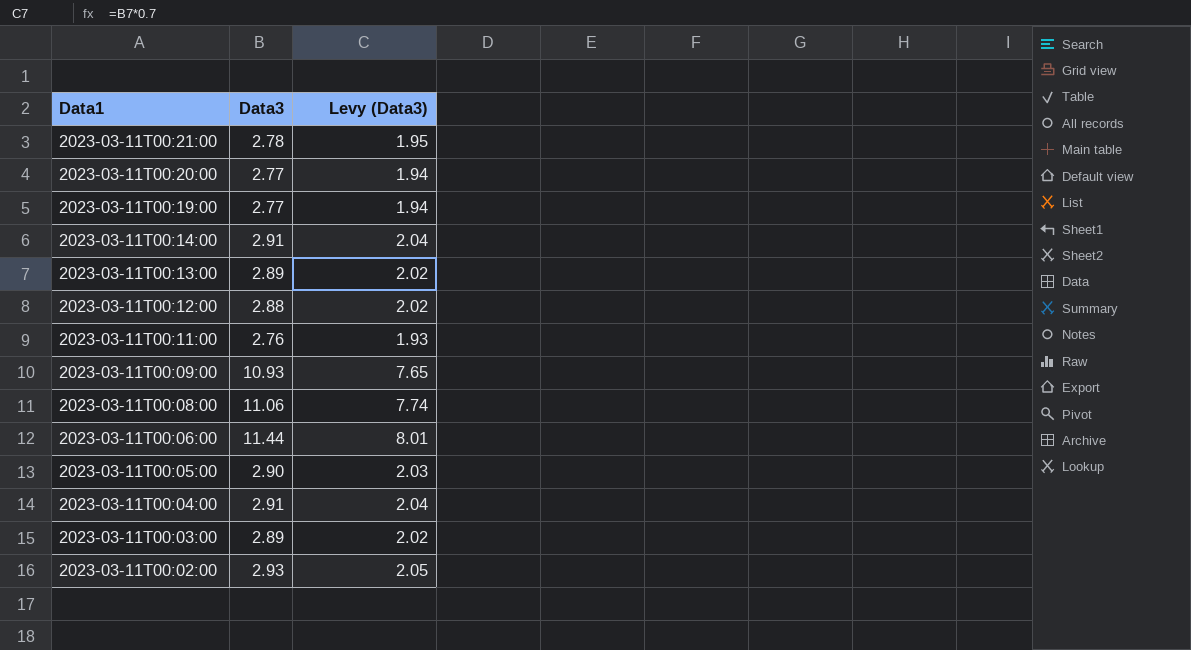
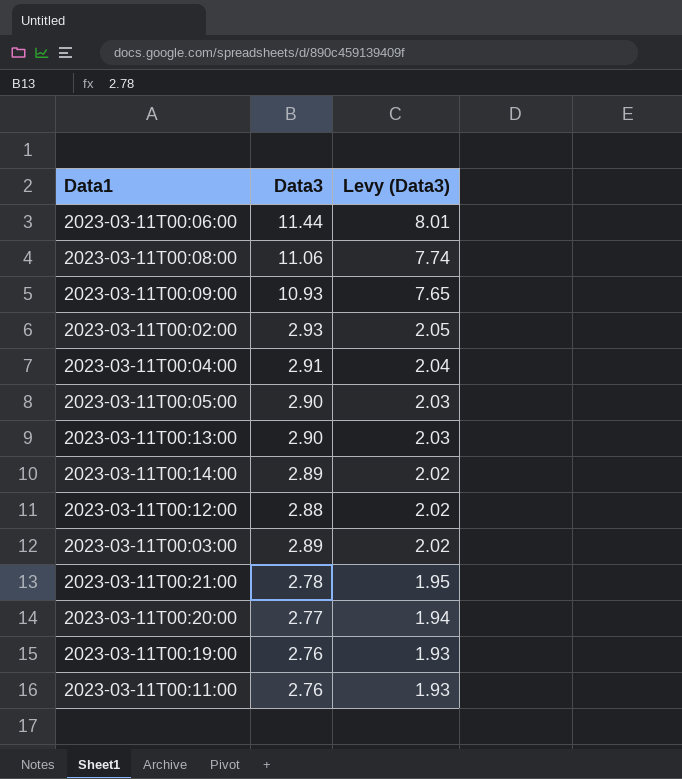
row order: Data1 descending -> Levy (Data3) descending
2023-03-11T00:13:00 | Data3: 2.89 -> 2.90
2023-03-11T00:13:00 | Levy (Data3): 2.02 -> 2.03
2023-03-11T00:14:00 | Data3: 2.91 -> 2.89
2023-03-11T00:14:00 | Levy (Data3): 2.04 -> 2.02
2023-03-11T00:19:00 | Data3: 2.77 -> 2.76
2023-03-11T00:19:00 | Levy (Data3): 1.94 -> 1.93

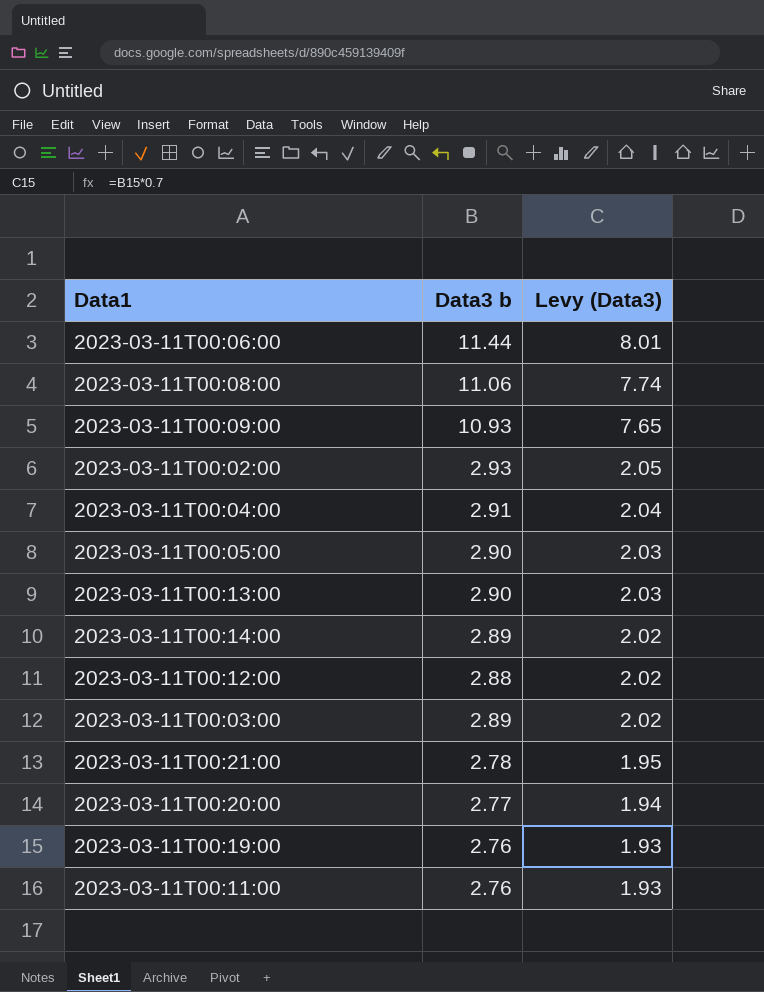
column name: Data3 -> Data3 b

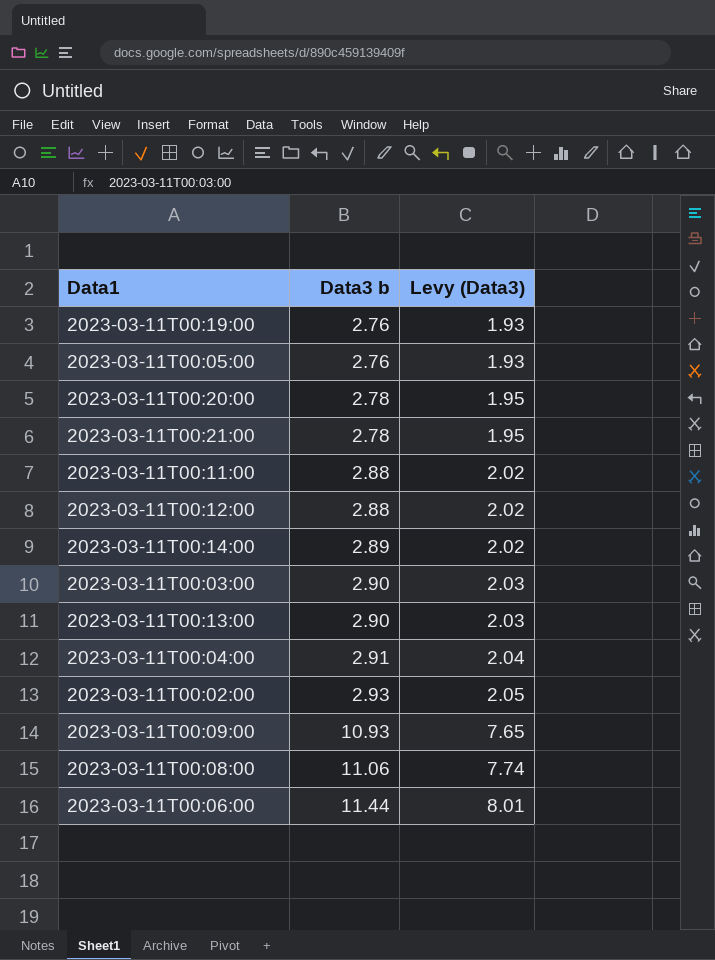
row order: Levy (Data3) descending -> Data3 b ascending
2023-03-11T00:05:00 | Data3 b: 2.90 -> 2.76
2023-03-11T00:05:00 | Levy (Data3): 2.03 -> 1.93
2023-03-11T00:20:00 | Data3 b: 2.77 -> 2.78
2023-03-11T00:20:00 | Levy (Data3): 1.94 -> 1.95
2023-03-11T00:11:00 | Data3 b: 2.76 -> 2.88
2023-03-11T00:11:00 | Levy (Data3): 1.93 -> 2.02
2023-03-11T00:03:00 | Data3 b: 2.89 -> 2.90
2023-03-11T00:03:00 | Levy (Data3): 2.02 -> 2.03

